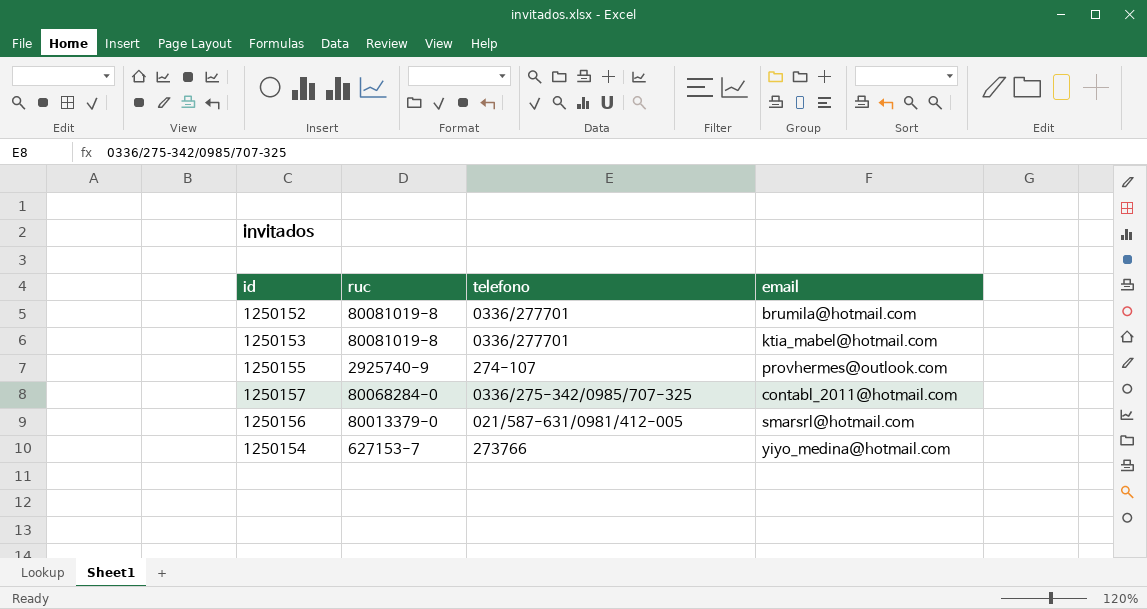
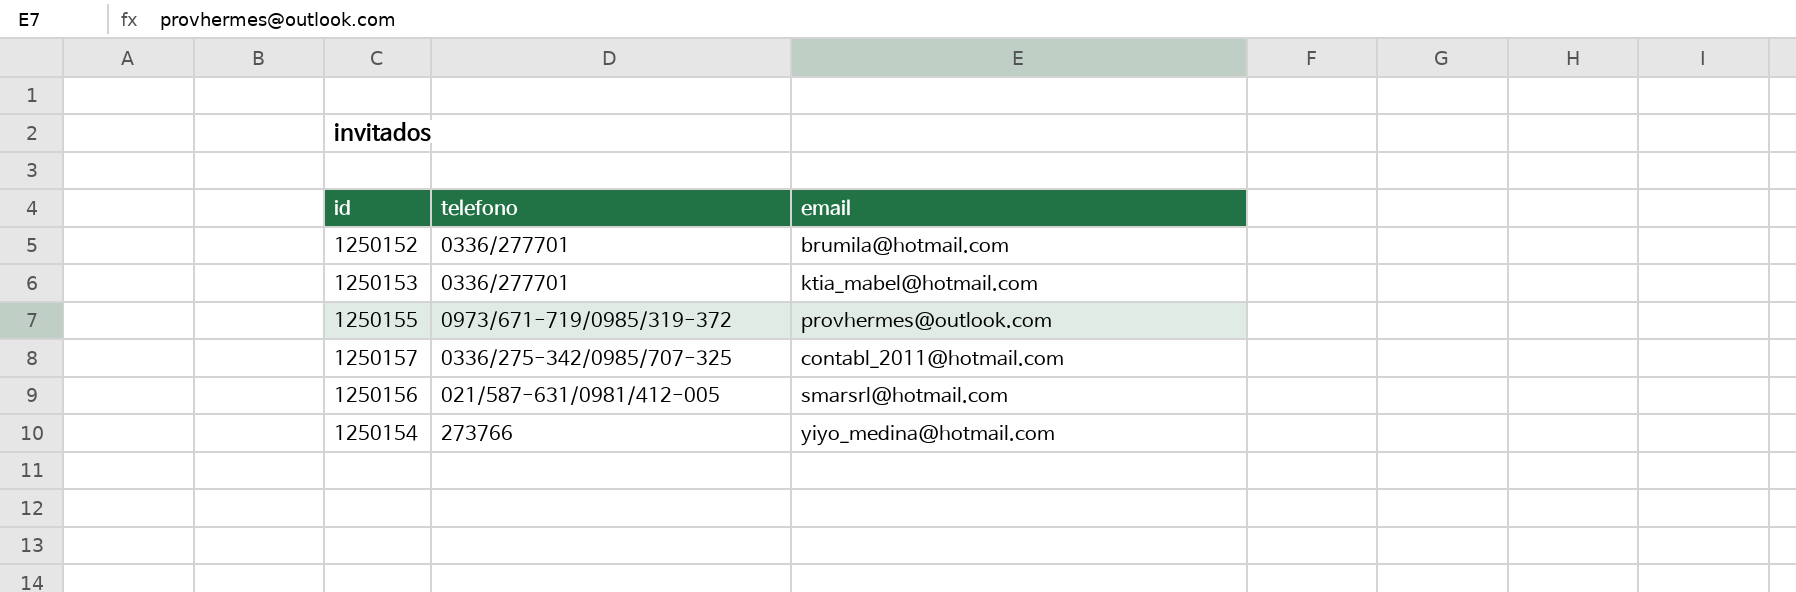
column ruc | position: 2 -> none
1250155 | telefono: 274-107 -> 0973/671-719/0985/319-372

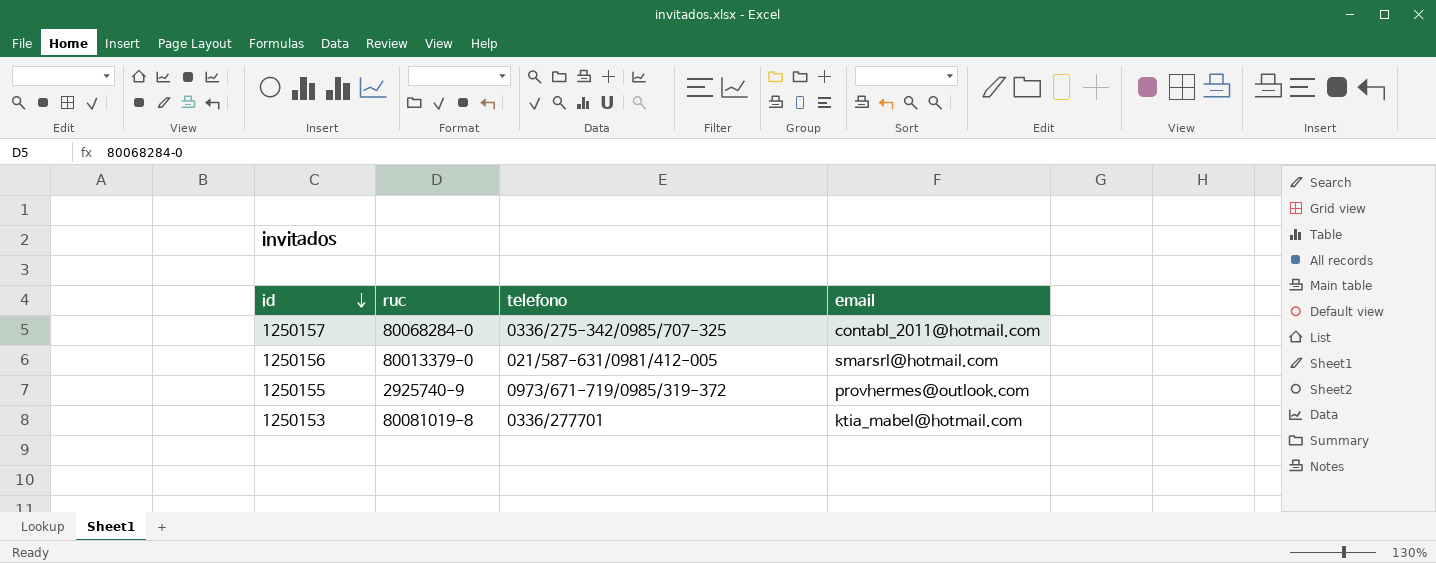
row order: none -> id descending
column ruc | position: none -> 2
row 1250152: 0336/277701 | brumila@hotmail.com -> none
row 1250154: 273766 | yiyo_medina@hotmail.com -> none

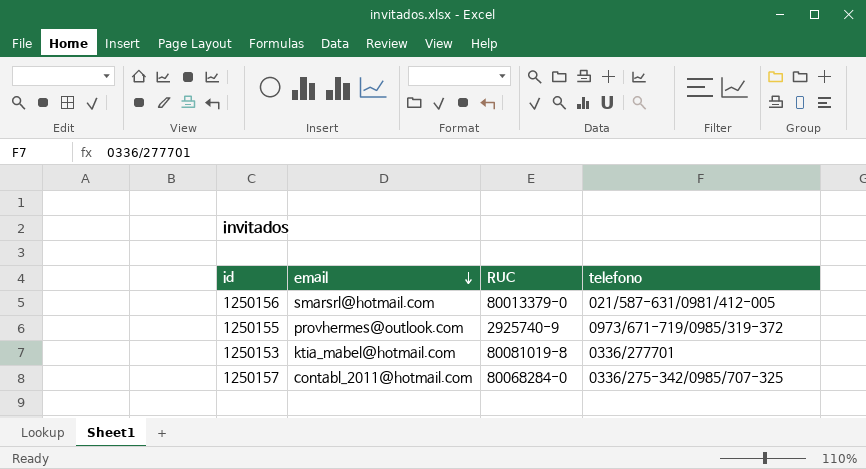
row order: id descending -> email descending
column email | position: 4 -> 2
column name: ruc -> RUC

